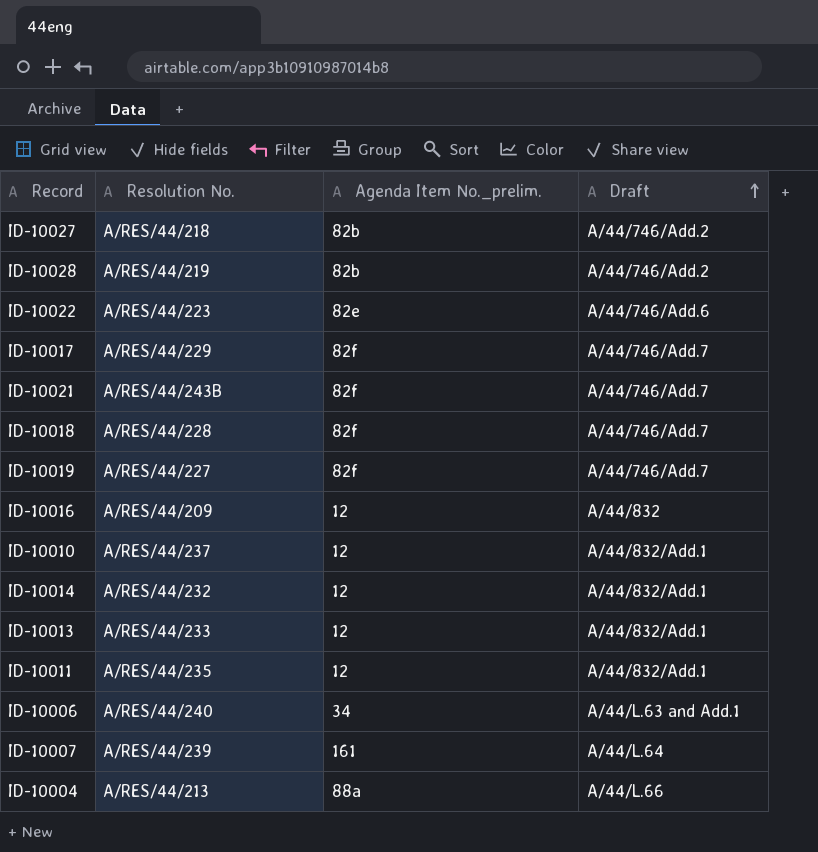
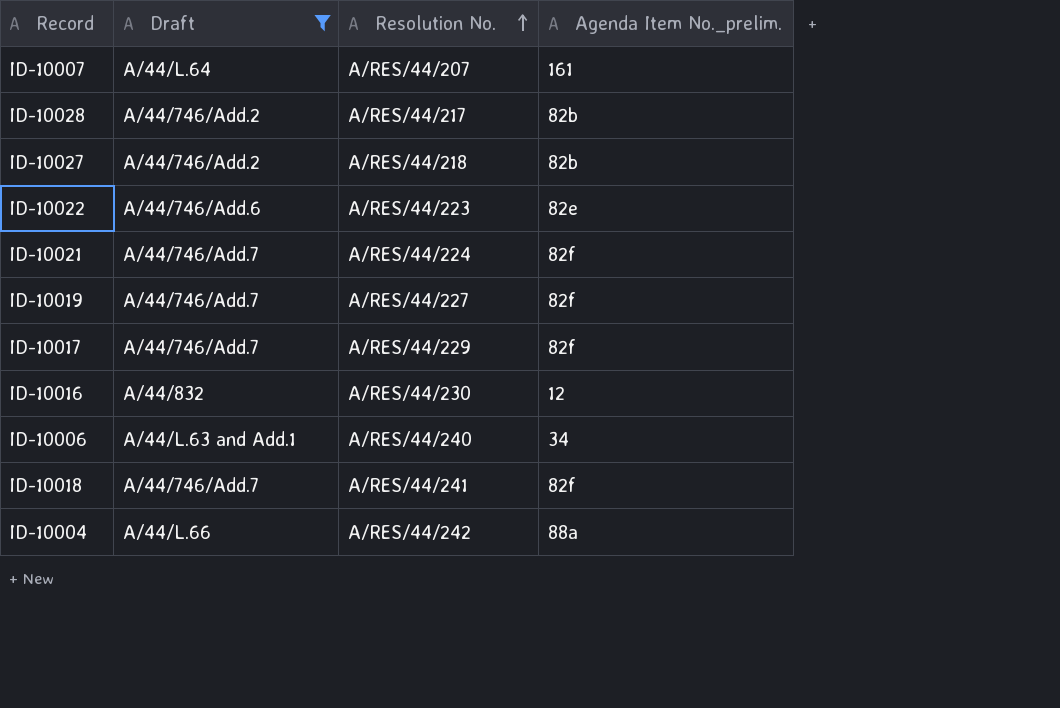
filter: none -> Draft != A/44/832/Add.1
row order: Draft ascending -> Resolution No. ascending
column Draft | position: 4 -> 2
ID-10007 | Resolution No.: A/RES/44/239 -> A/RES/44/207
ID-10028 | Resolution No.: A/RES/44/219 -> A/RES/44/217
ID-10021 | Resolution No.: A/RES/44/243B -> A/RES/44/224
ID-10016 | Resolution No.: A/RES/44/209 -> A/RES/44/230
ID-10018 | Resolution No.: A/RES/44/228 -> A/RES/44/241
ID-10004 | Resolution No.: A/RES/44/213 -> A/RES/44/242

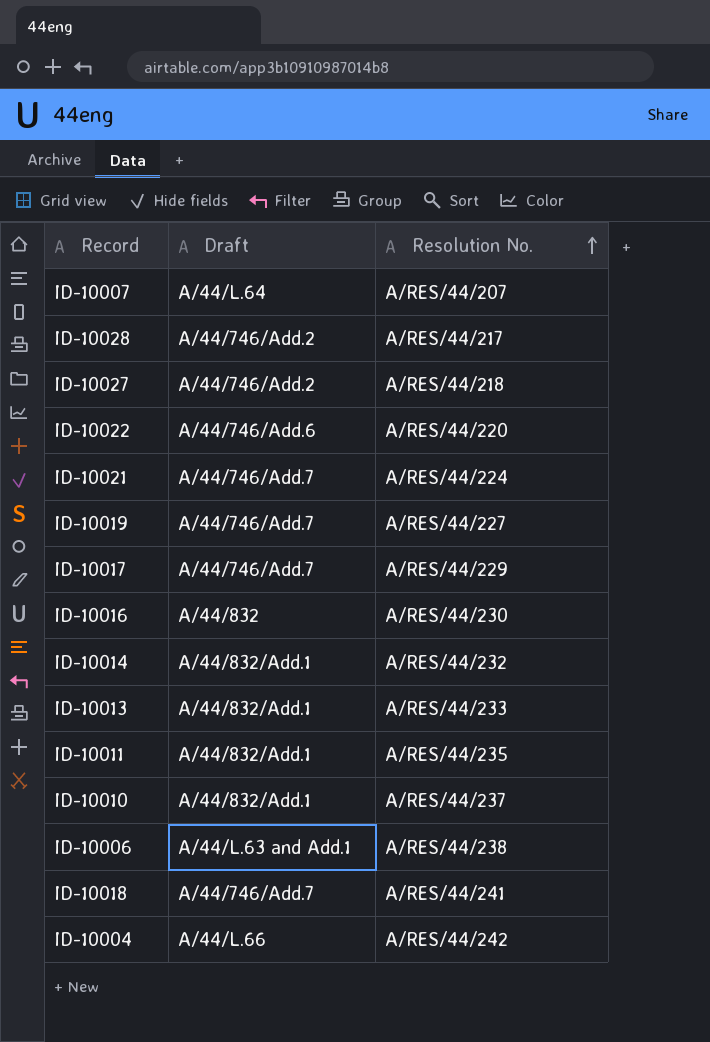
filter: Draft != A/44/832/Add.1 -> none
column Agenda Item No._prelim. | position: 4 -> none
ID-10022 | Resolution No.: A/RES/44/223 -> A/RES/44/220
ID-10006 | Resolution No.: A/RES/44/240 -> A/RES/44/238

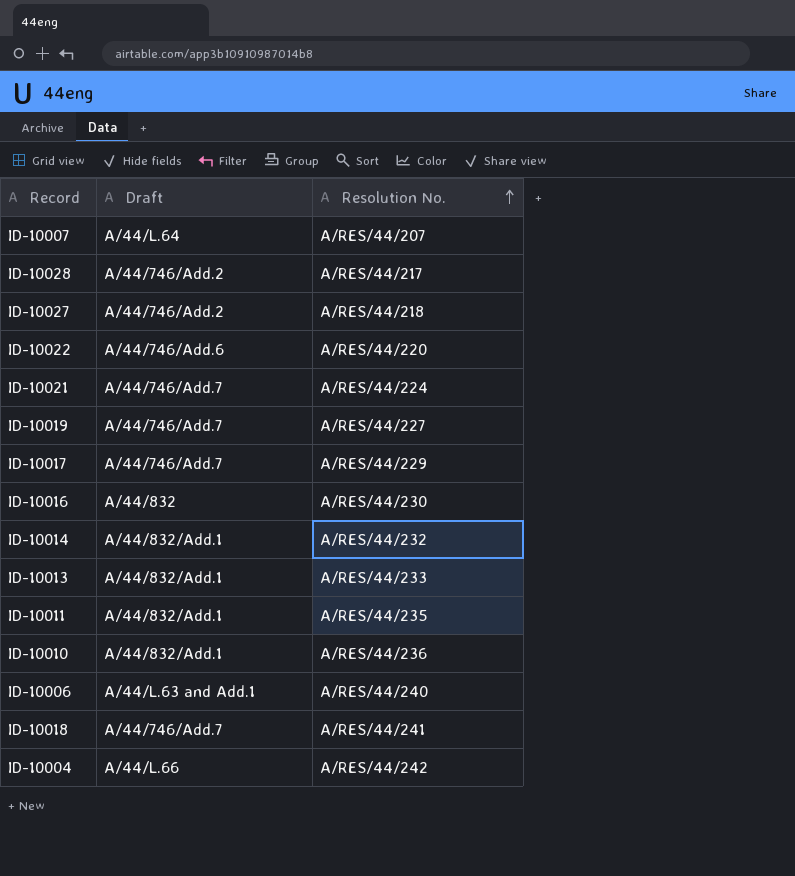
ID-10010 | Resolution No.: A/RES/44/237 -> A/RES/44/236
ID-10006 | Resolution No.: A/RES/44/238 -> A/RES/44/240

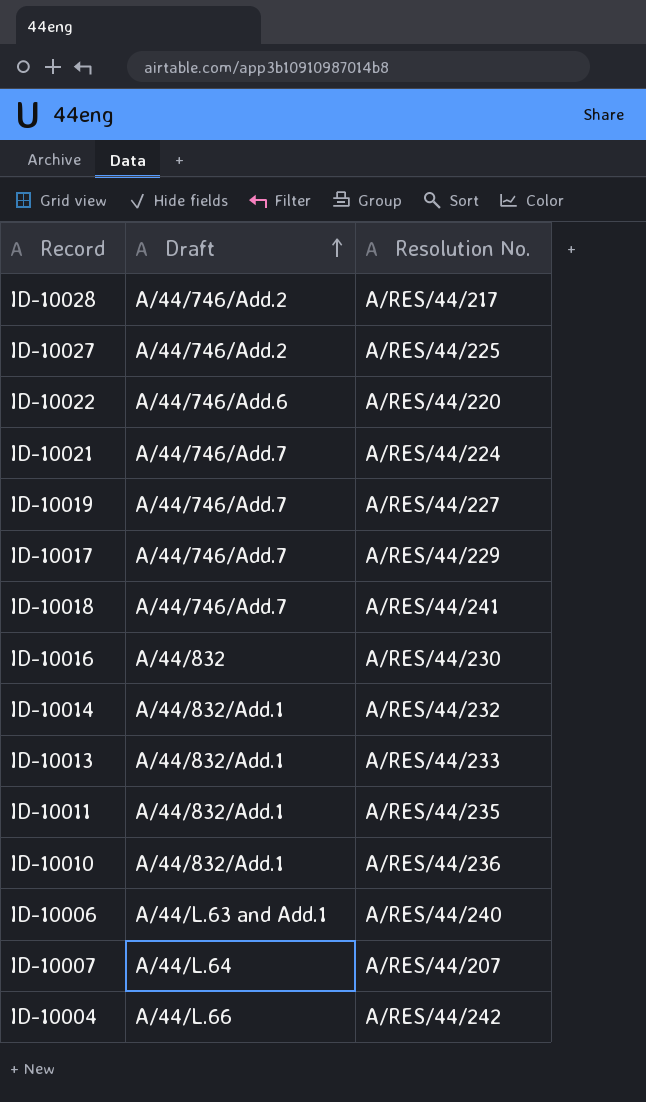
row order: Resolution No. ascending -> Draft ascending
ID-10027 | Resolution No.: A/RES/44/218 -> A/RES/44/225

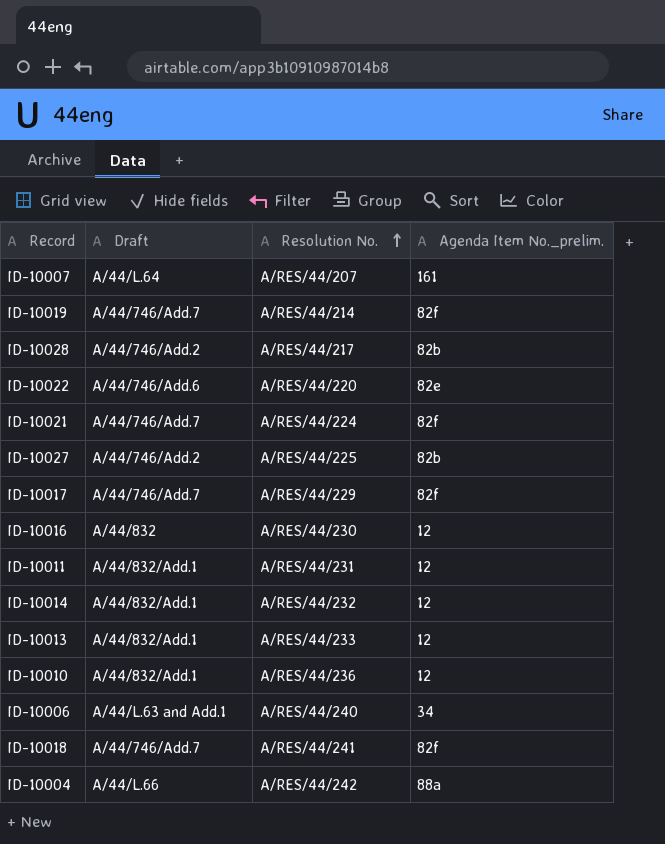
row order: Draft ascending -> Resolution No. ascending
column Agenda Item No._prelim. | position: none -> 4
ID-10019 | Resolution No.: A/RES/44/227 -> A/RES/44/214
ID-10011 | Resolution No.: A/RES/44/235 -> A/RES/44/231

